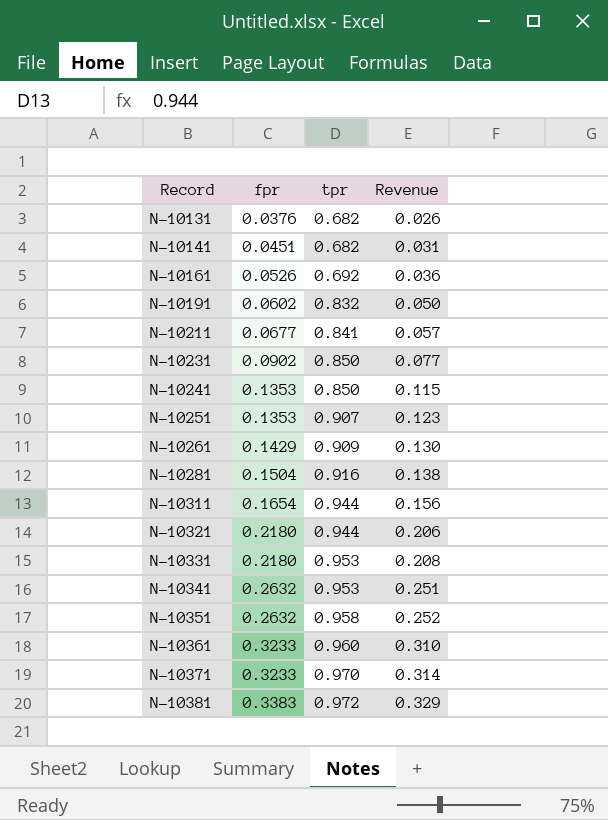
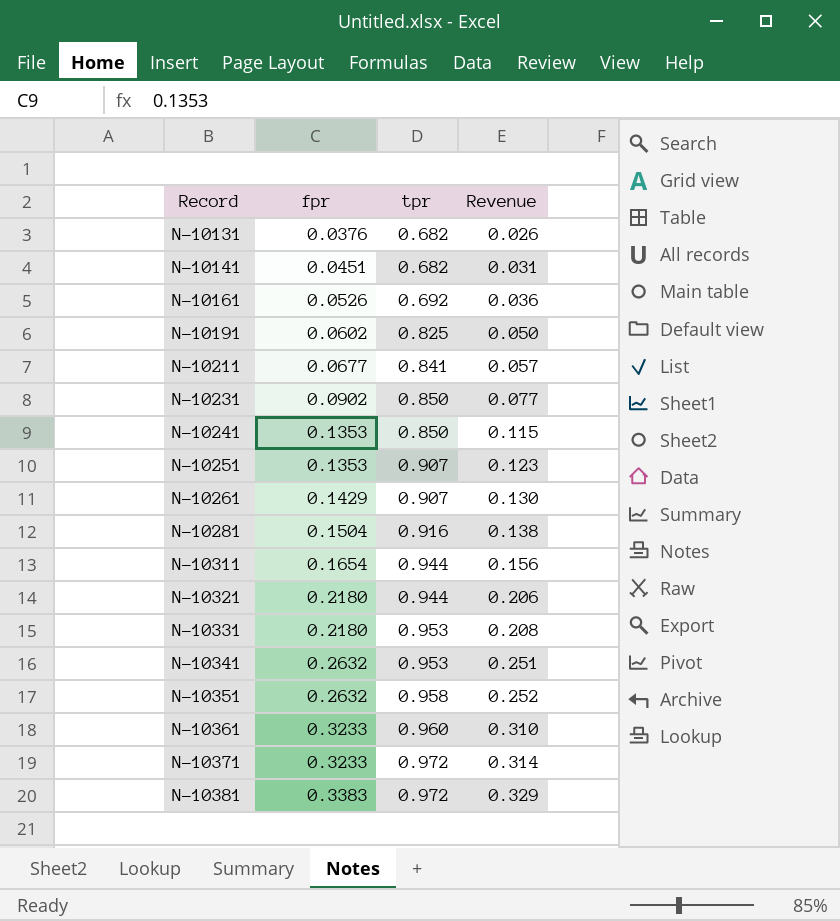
N-10191 | tpr: 0.832 -> 0.825
N-10261 | tpr: 0.909 -> 0.907
N-10371 | tpr: 0.970 -> 0.972

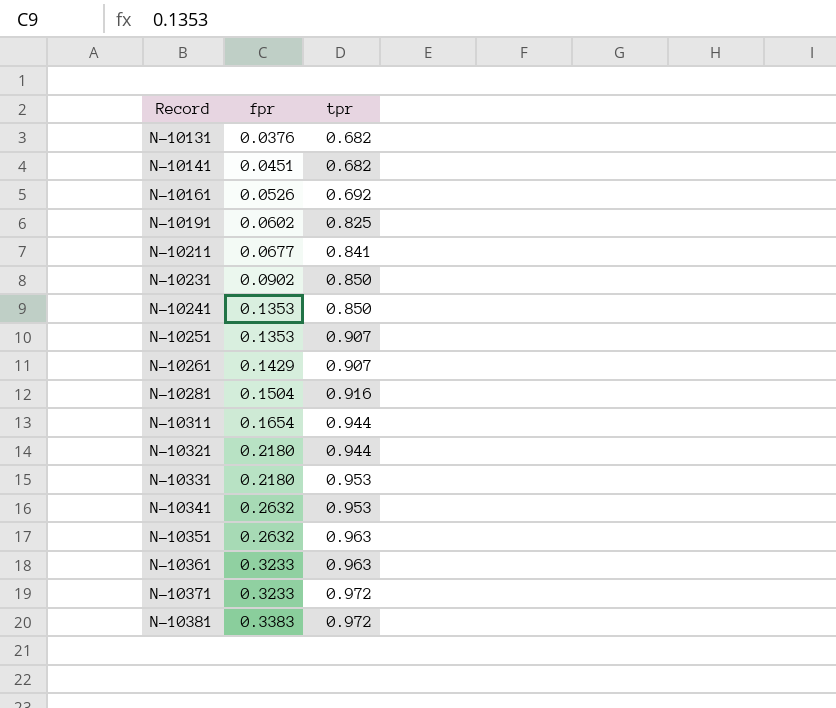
column Revenue | formula: [fpr] * [tpr] -> none
N-10351 | tpr: 0.958 -> 0.963
N-10361 | tpr: 0.960 -> 0.963

